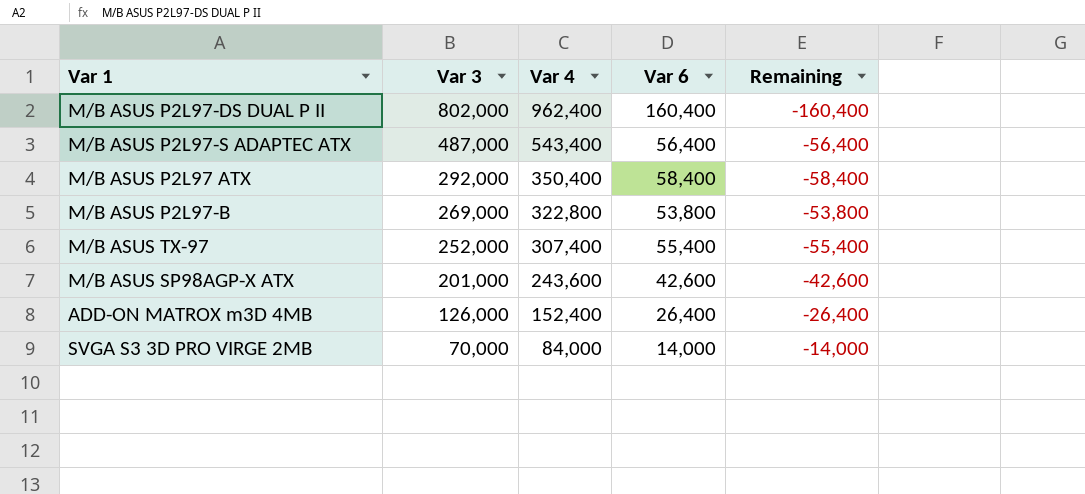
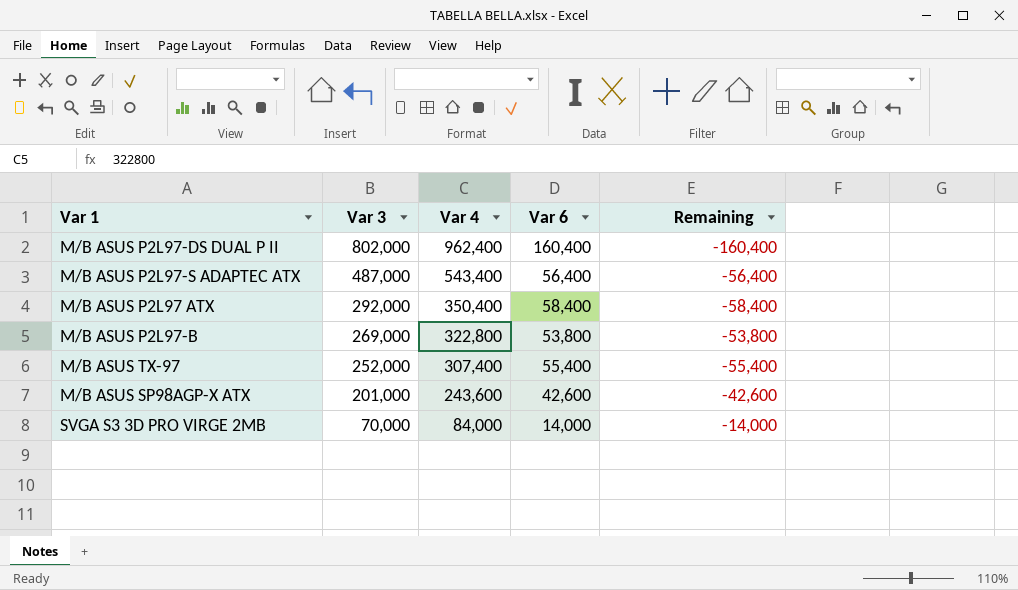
row ADD-ON MATROX m3D 4MB: 126,000 | 152,400 | 26,400 | -26,400 -> none

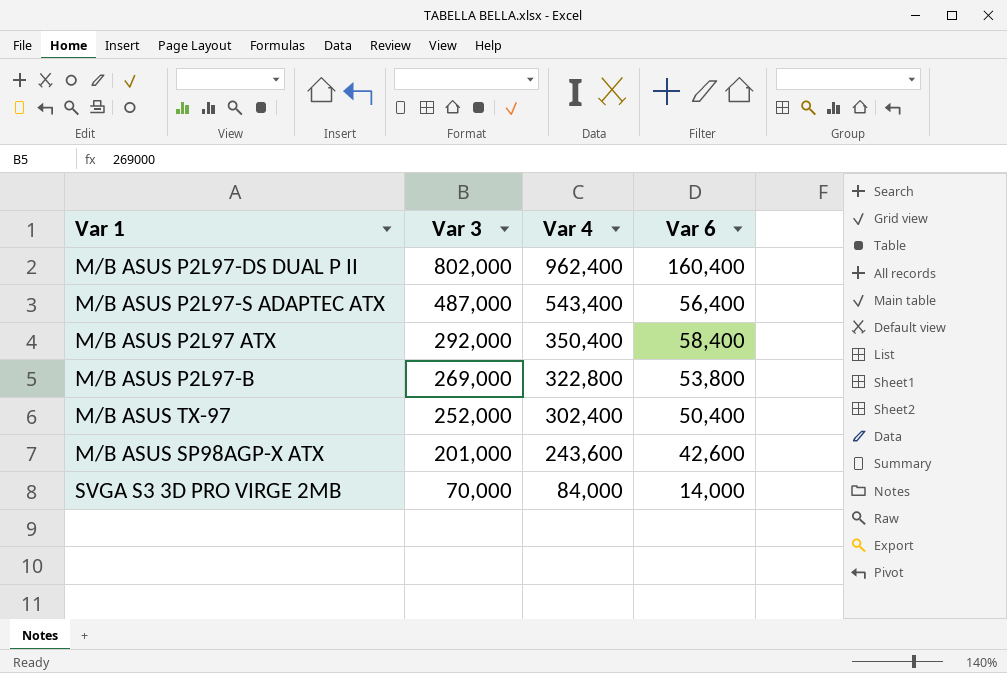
column Remaining | formula: [Var 3] - [Var 4] -> none
M/B ASUS TX-97 | Var 4: 307,400 -> 302,400
M/B ASUS TX-97 | Var 6: 55,400 -> 50,400

